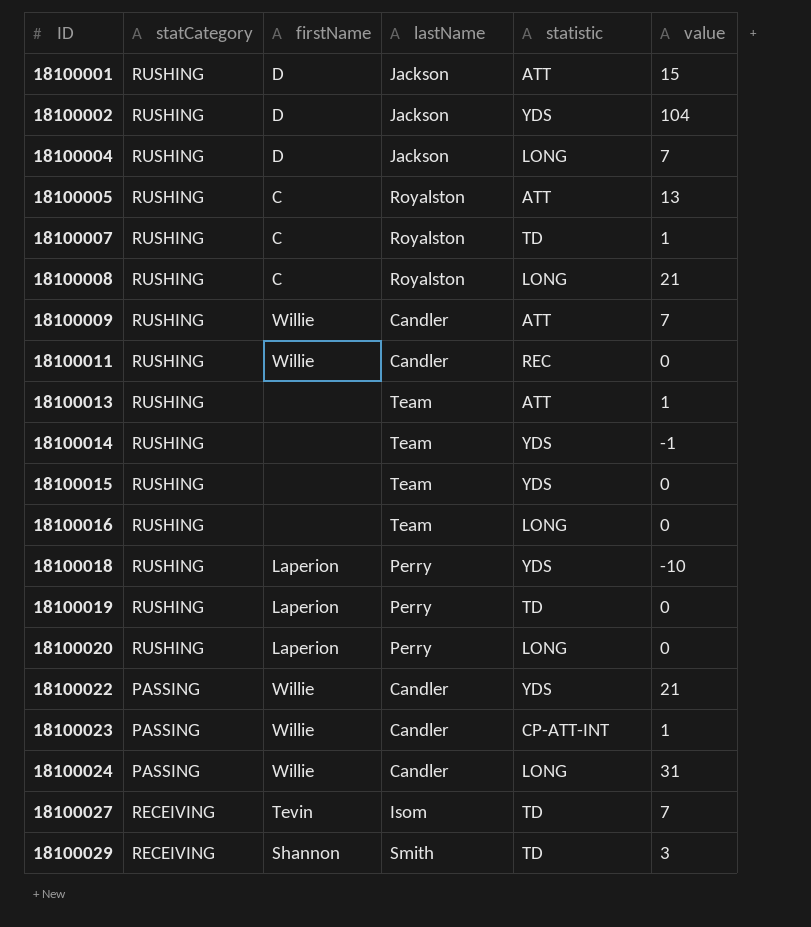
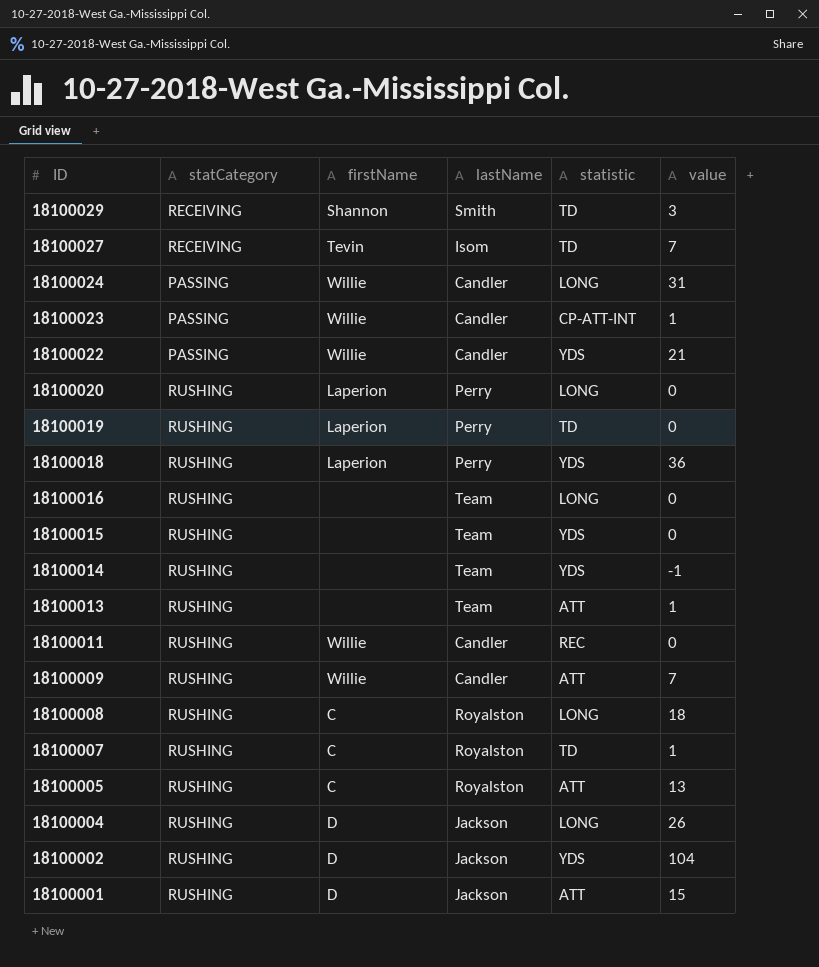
row order: ID ascending -> ID descending
18100018 | value: -10 -> 36
18100008 | value: 21 -> 18
18100004 | value: 7 -> 26

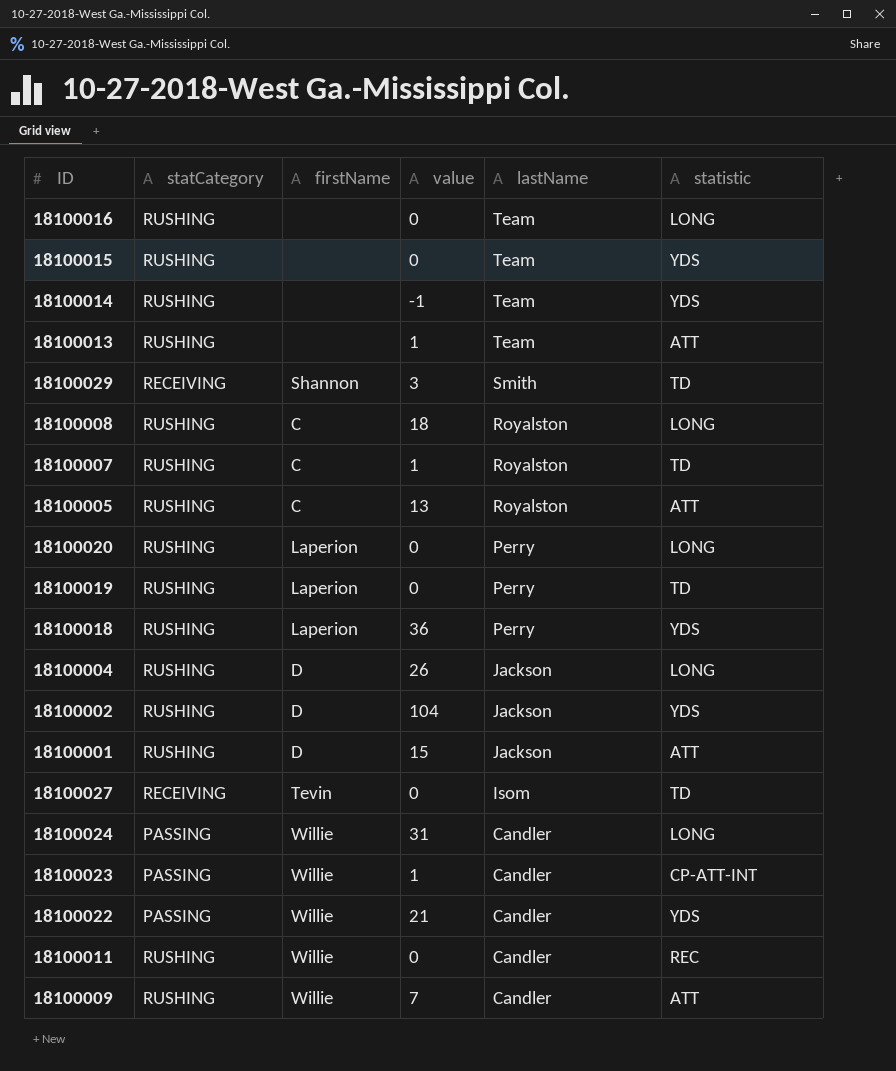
row order: ID descending -> lastName descending
column value | position: 6 -> 4
18100027 | value: 7 -> 0

